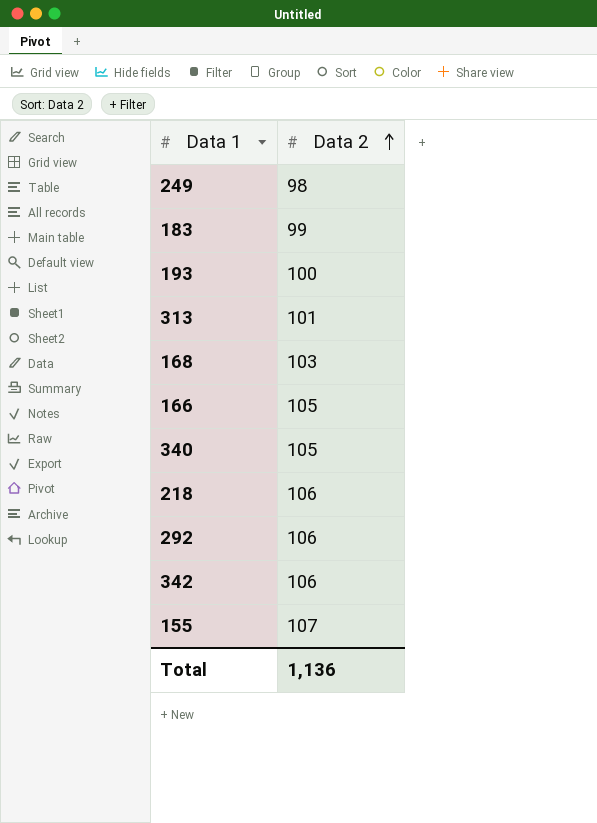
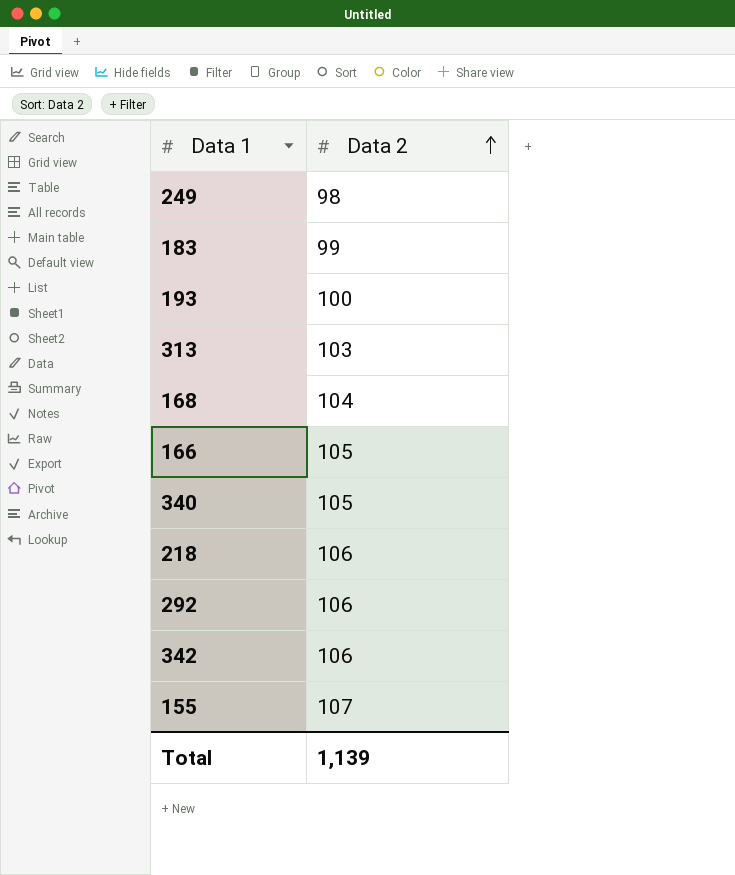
313 | Data 2: 101 -> 103
168 | Data 2: 103 -> 104
Total | Data 2: 1,136 -> 1,139

